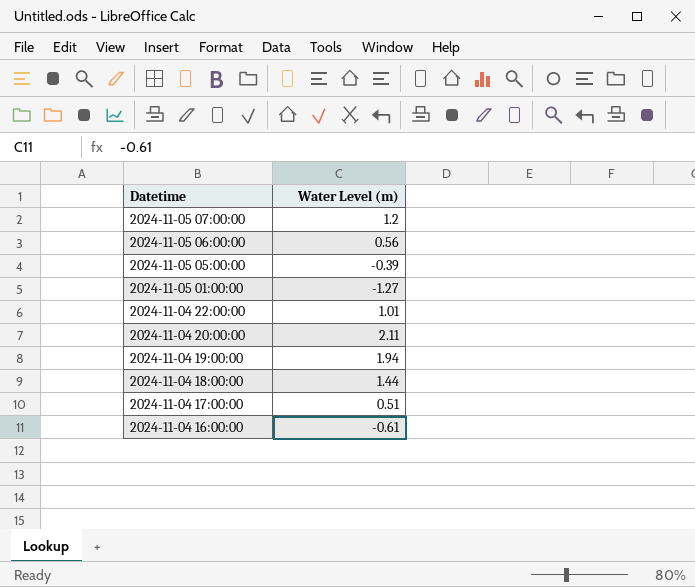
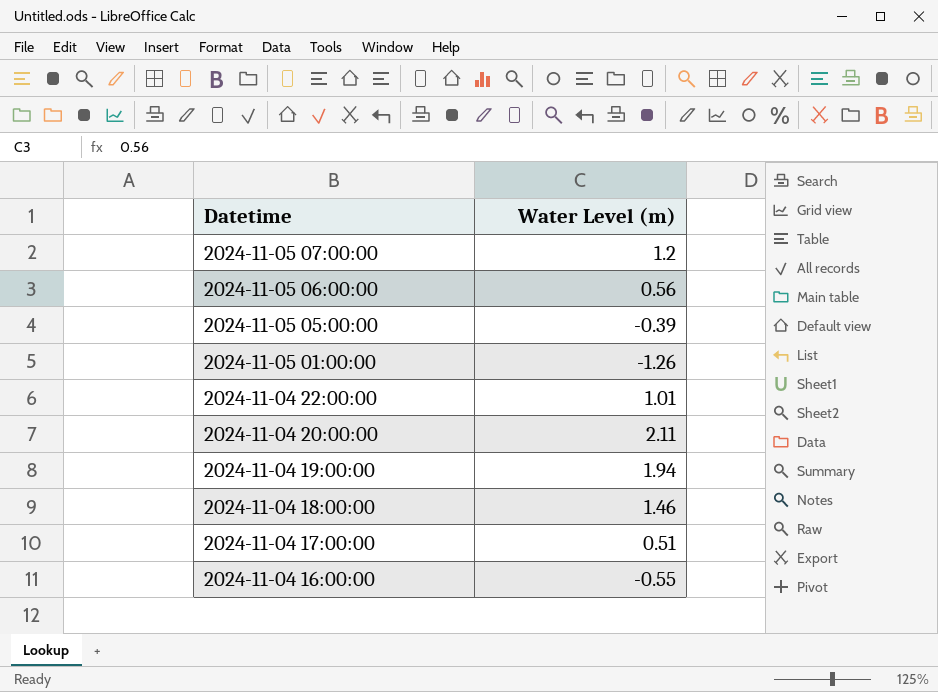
2024-11-05 01:00:00 | Water Level (m): -1.27 -> -1.26
2024-11-04 18:00:00 | Water Level (m): 1.44 -> 1.46
2024-11-04 16:00:00 | Water Level (m): -0.61 -> -0.55

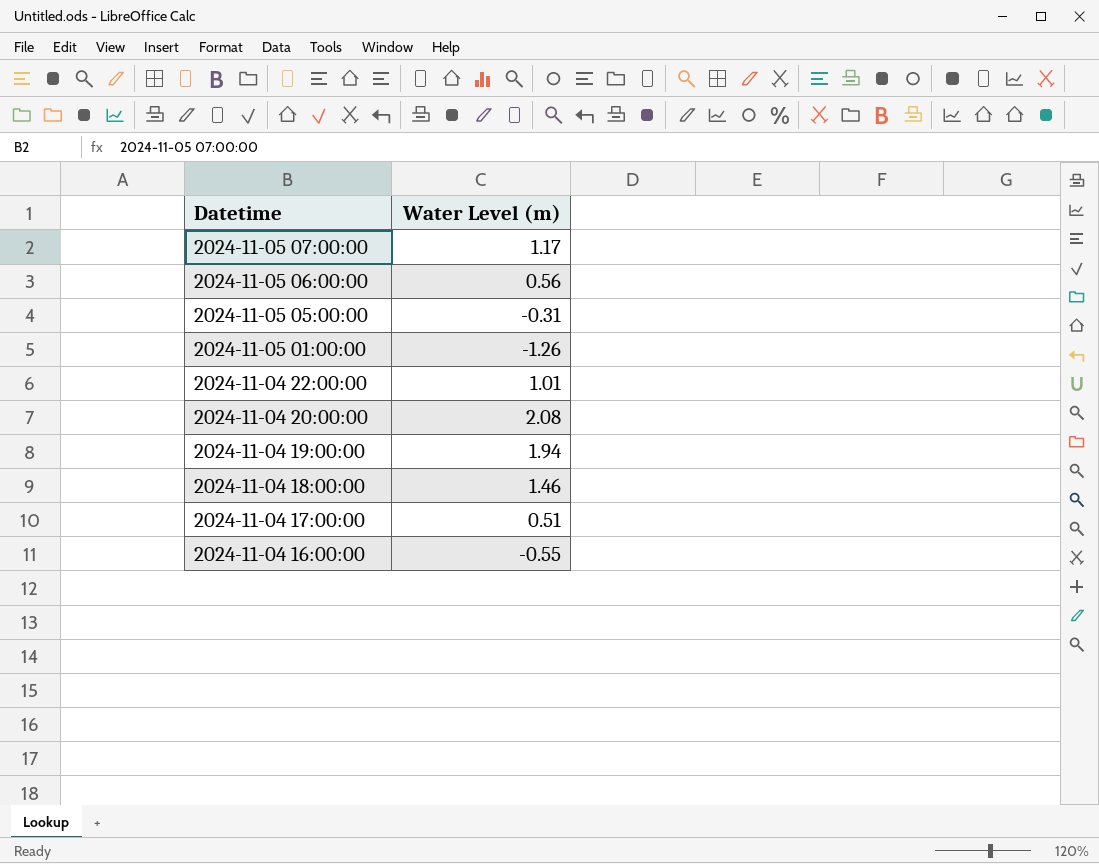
2024-11-05 07:00:00 | Water Level (m): 1.2 -> 1.17
2024-11-05 05:00:00 | Water Level (m): -0.39 -> -0.31
2024-11-04 20:00:00 | Water Level (m): 2.11 -> 2.08

